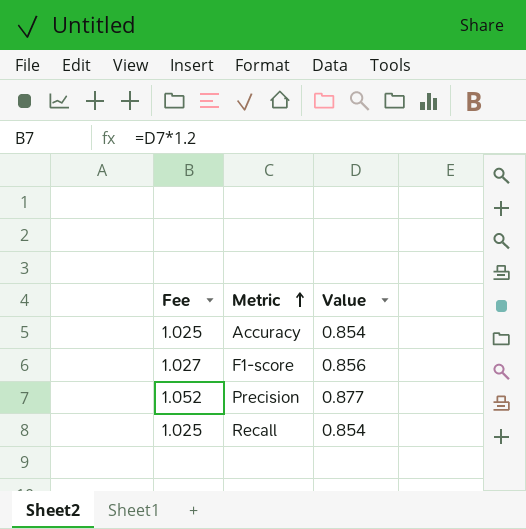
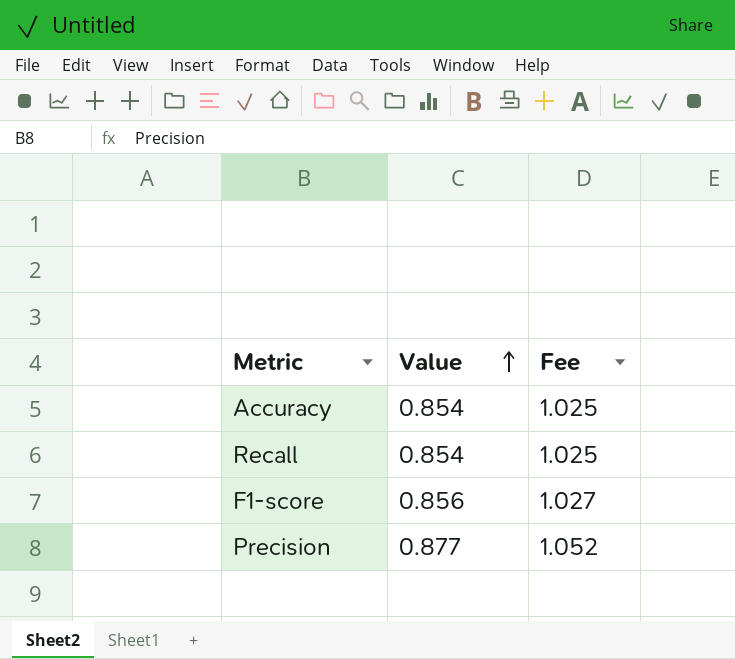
row order: Metric ascending -> Value ascending
column Fee | position: 1 -> 3

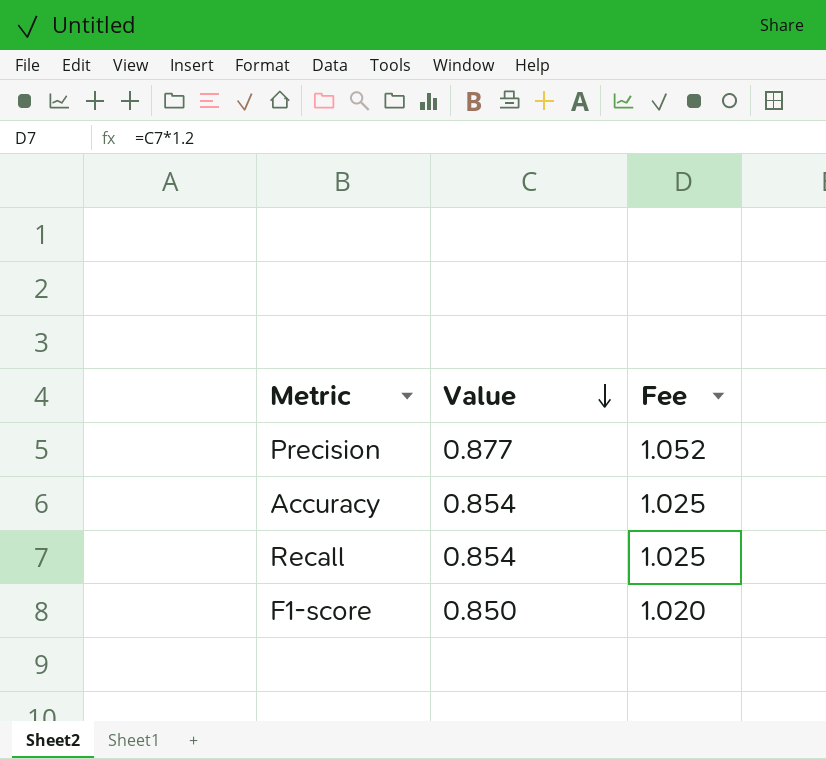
row order: Value ascending -> Value descending
F1-score | Value: 0.856 -> 0.850
F1-score | Fee: 1.027 -> 1.020

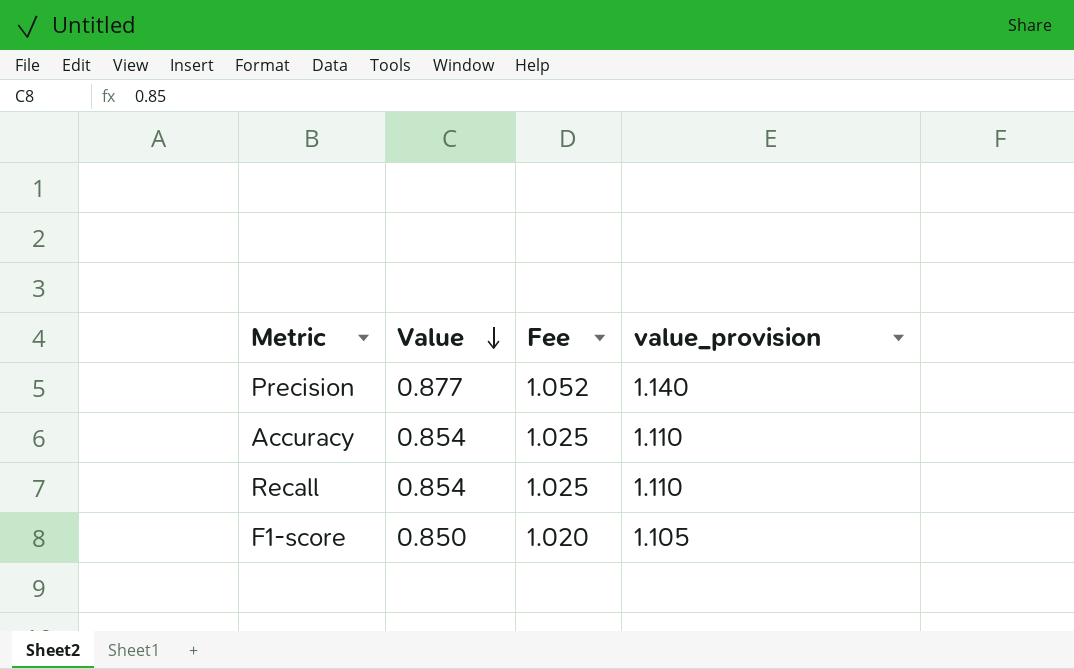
column value_provision | formula: none -> [Value] * 1.3

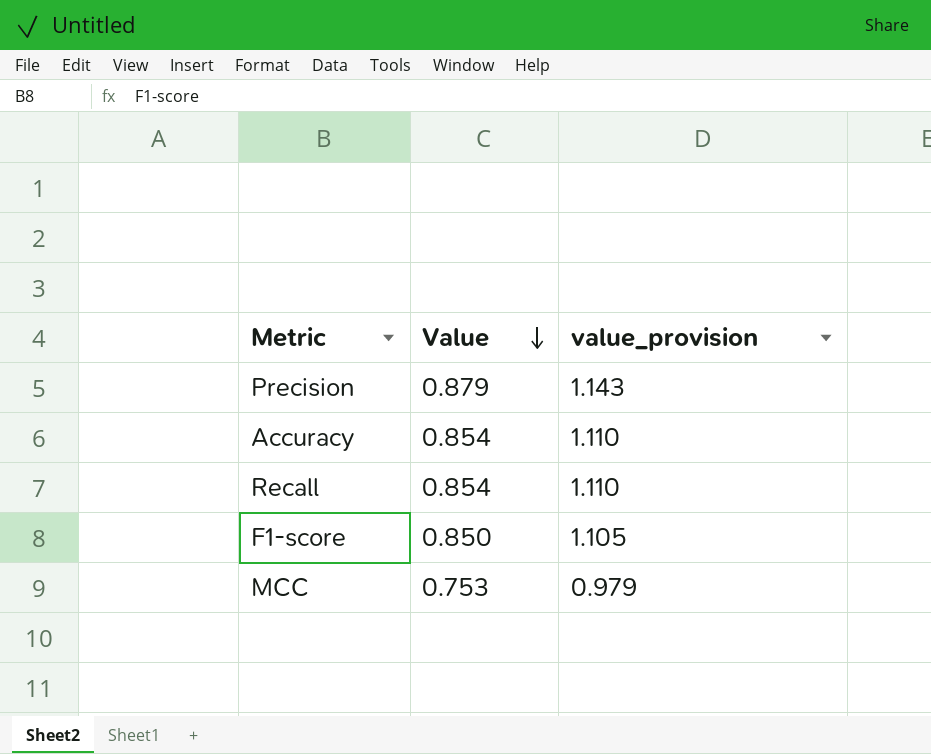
column Fee | formula: [Value] * 1.2 -> none
Precision | Value: 0.877 -> 0.879
Precision | value_provision: 1.140 -> 1.143
row MCC: none -> 0.753 | 0.979

